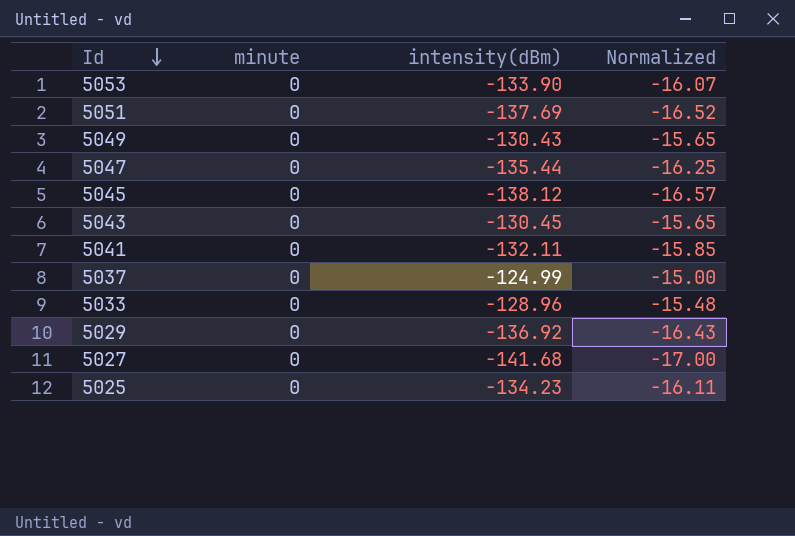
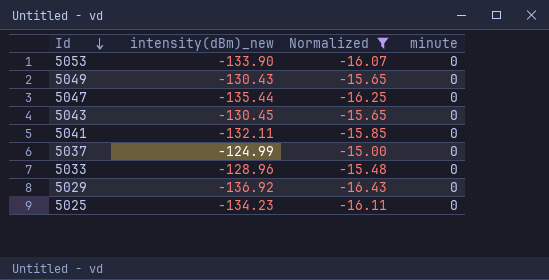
filter: none -> Normalized >= -16.43
column name: intensity(dBm) -> intensity(dBm)_new
column minute | position: 2 -> 4

